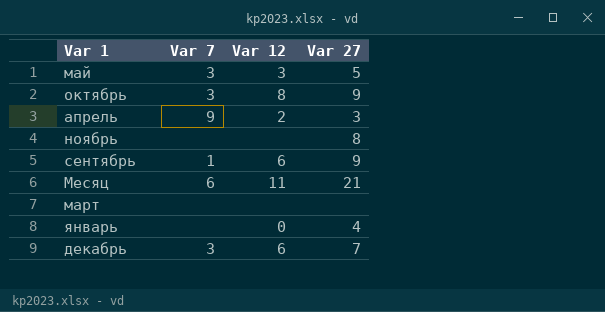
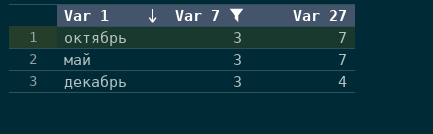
filter: none -> Var 7 = 3
row order: none -> Var 1 descending
column Var 12 | position: 3 -> none
октябрь | Var 27: 9 -> 7
май | Var 27: 5 -> 7
декабрь | Var 27: 7 -> 4

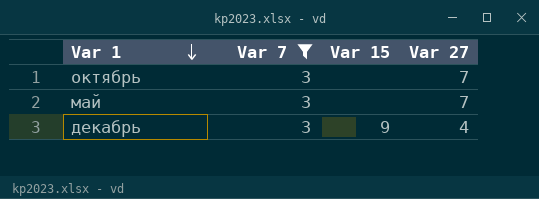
column Var 15 | position: none -> 3

